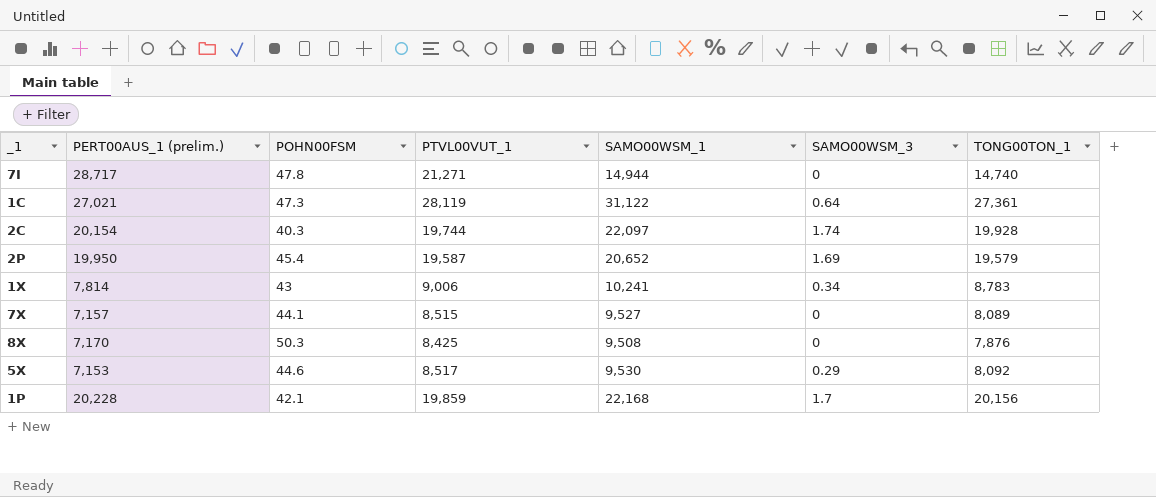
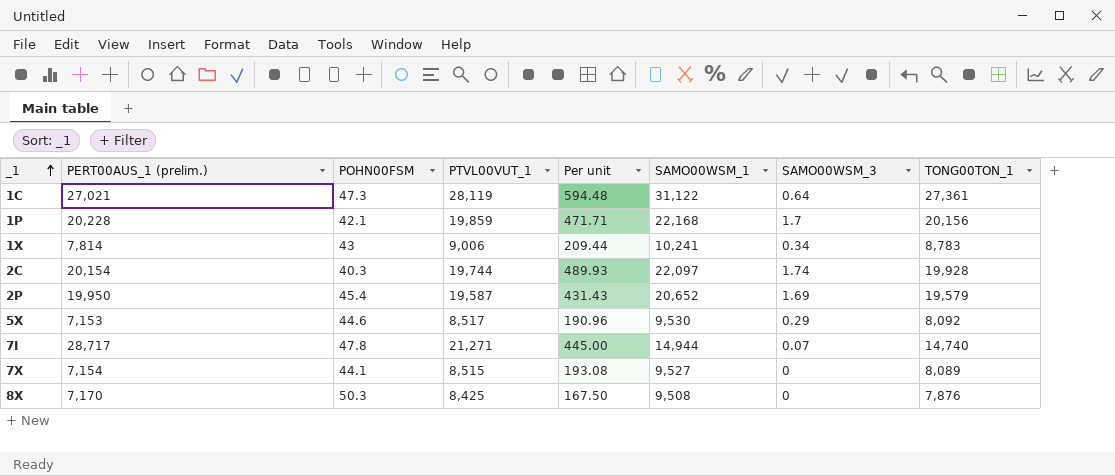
row order: none -> _1 ascending
column Per unit | formula: none -> [PTVL00VUT_1] / [POHN00FSM]
7I | SAMO00WSM_3: 0 -> 0.07
7X | PERT00AUS_1 (prelim.): 7,157 -> 7,154

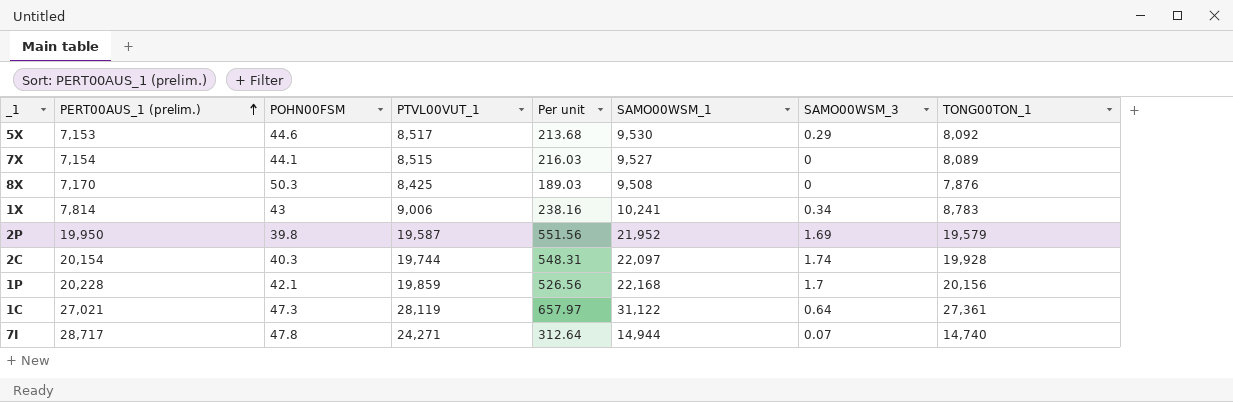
row order: _1 ascending -> PERT00AUS_1 (prelim.) ascending
column Per unit | formula: [PTVL00VUT_1] / [POHN00FSM] -> [SAMO00WSM_1] / [POHN00FSM]
2P | POHN00FSM: 45.4 -> 39.8
2P | SAMO00WSM_1: 20,652 -> 21,952
7I | PTVL00VUT_1: 21,271 -> 24,271

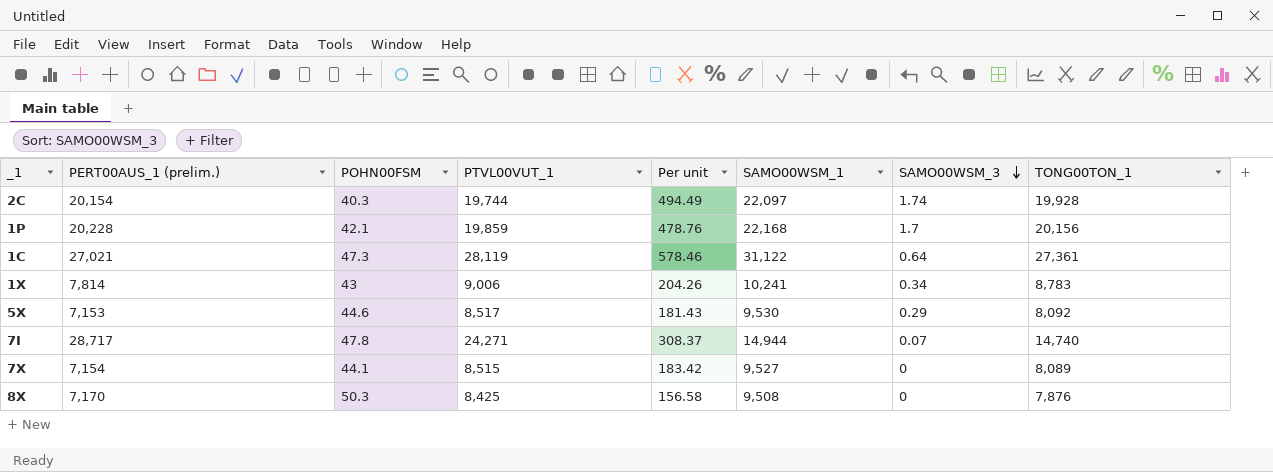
row order: PERT00AUS_1 (prelim.) ascending -> SAMO00WSM_3 descending
column Per unit | formula: [SAMO00WSM_1] / [POHN00FSM] -> [TONG00TON_1] / [POHN00FSM]
row 2P: 19,950 | 39.8 | 19,587 | 551.56 | 21,952 | 1.69 | 19,579 -> none

